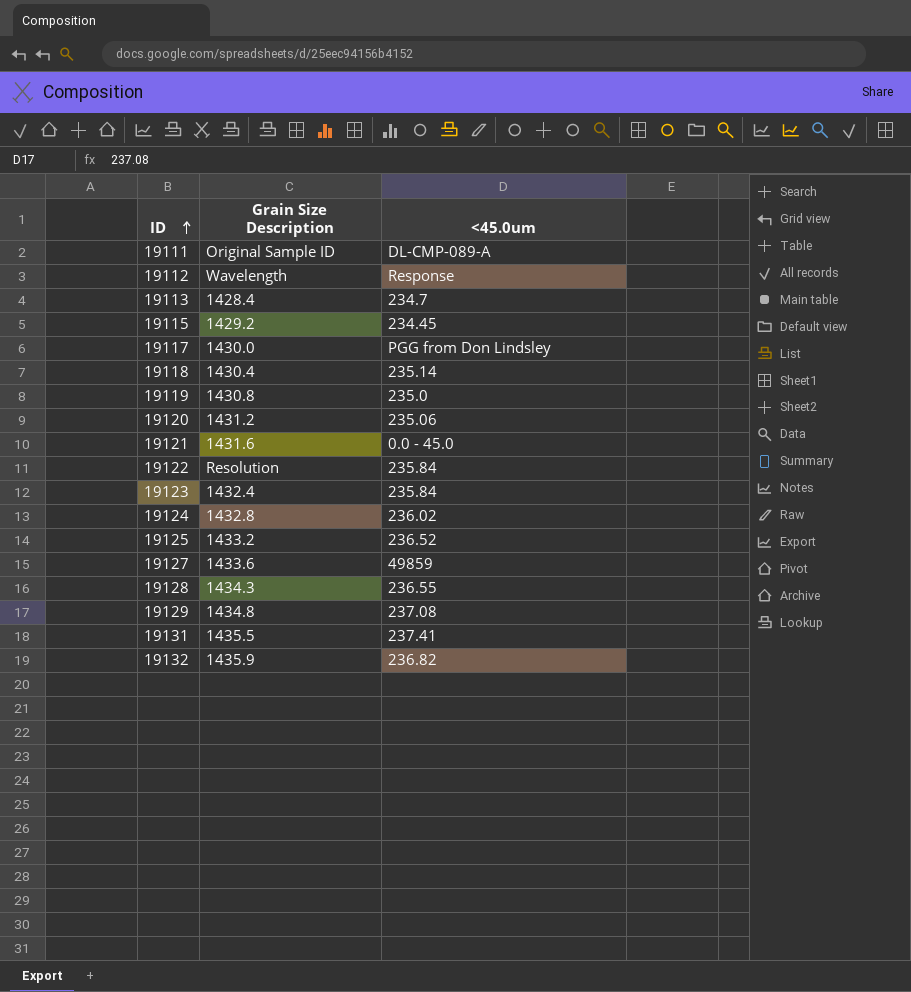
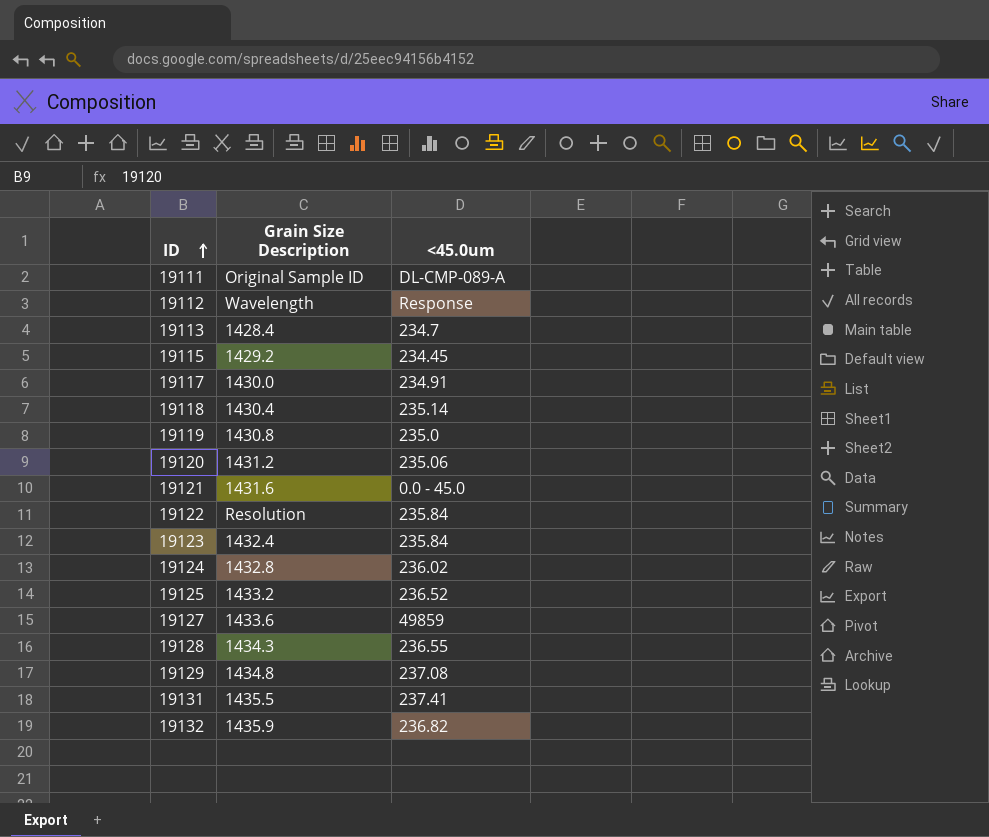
19117 | <45.0um: PGG from Don Lindsley -> 234.91

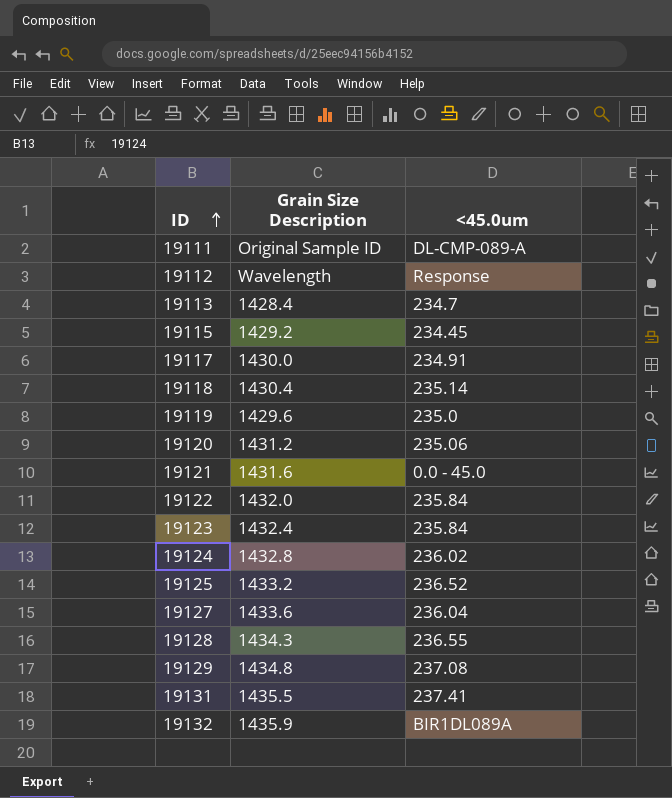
19119 | Grain Size Description: 1430.8 -> 1429.6
19122 | Grain Size Description: Resolution -> 1432.0
19127 | <45.0um: 49859 -> 236.04
19132 | <45.0um: 236.82 -> BIR1DL089A

